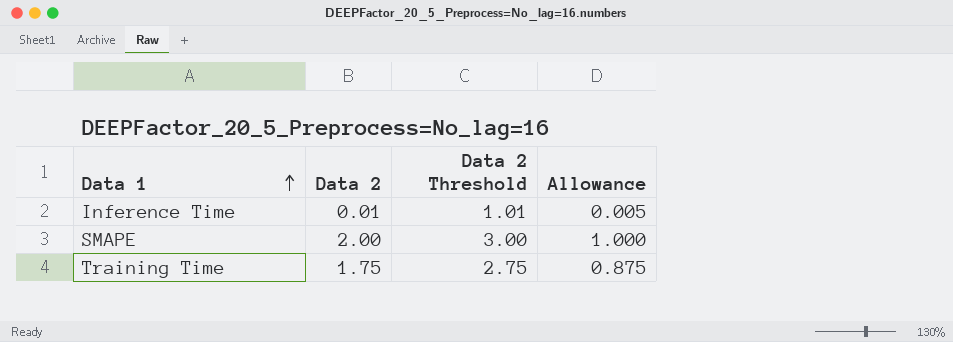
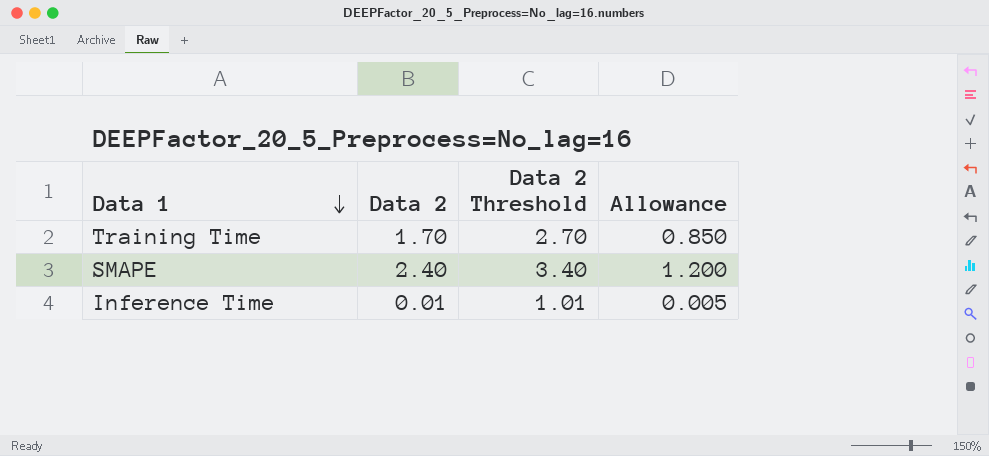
row order: Data 1 ascending -> Data 1 descending
Training Time | Data 2: 1.75 -> 1.70
Training Time | Data 2 Threshold: 2.75 -> 2.70
Training Time | Allowance: 0.875 -> 0.850
SMAPE | Data 2: 2.00 -> 2.40
SMAPE | Data 2 Threshold: 3.00 -> 3.40
SMAPE | Allowance: 1.000 -> 1.200

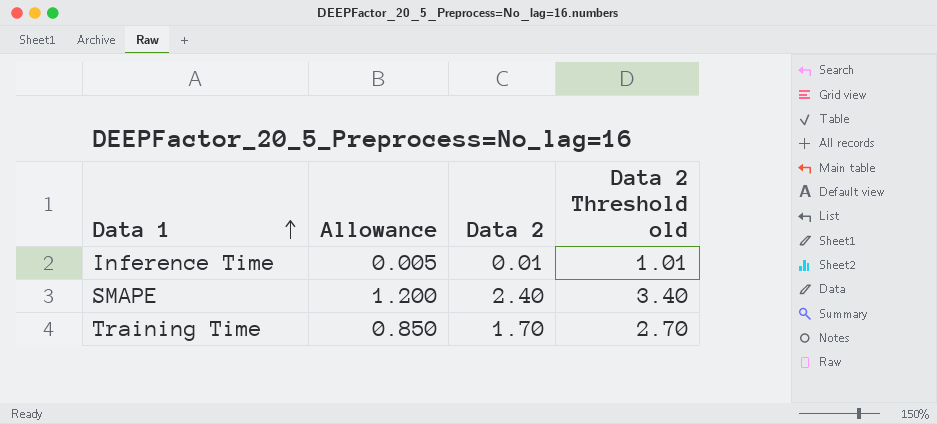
row order: Data 1 descending -> Data 1 ascending
column Allowance | position: 4 -> 2
column name: Data 2 Threshold -> Data 2 Threshold old

